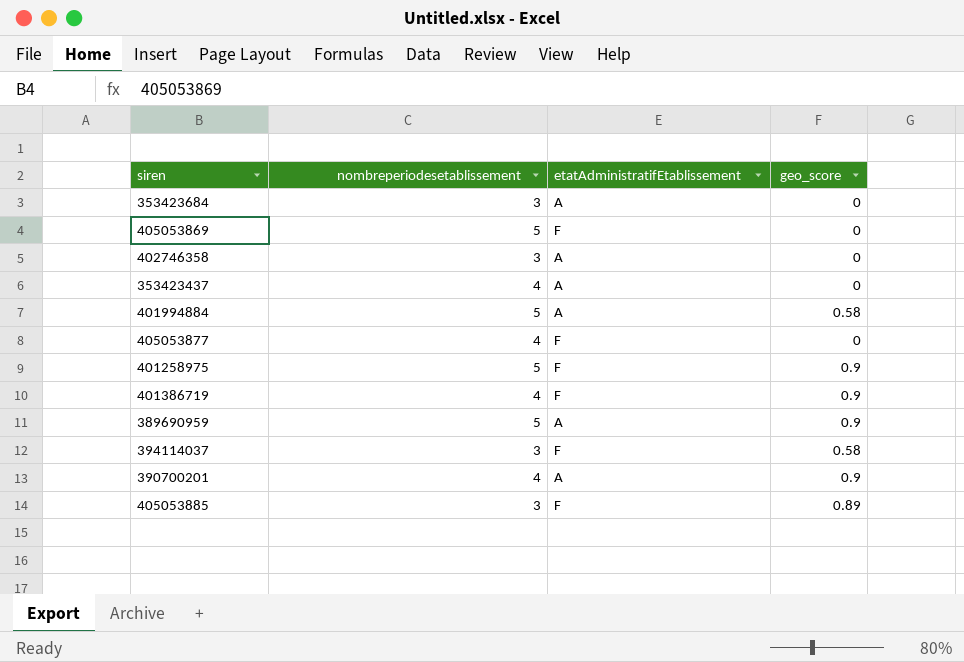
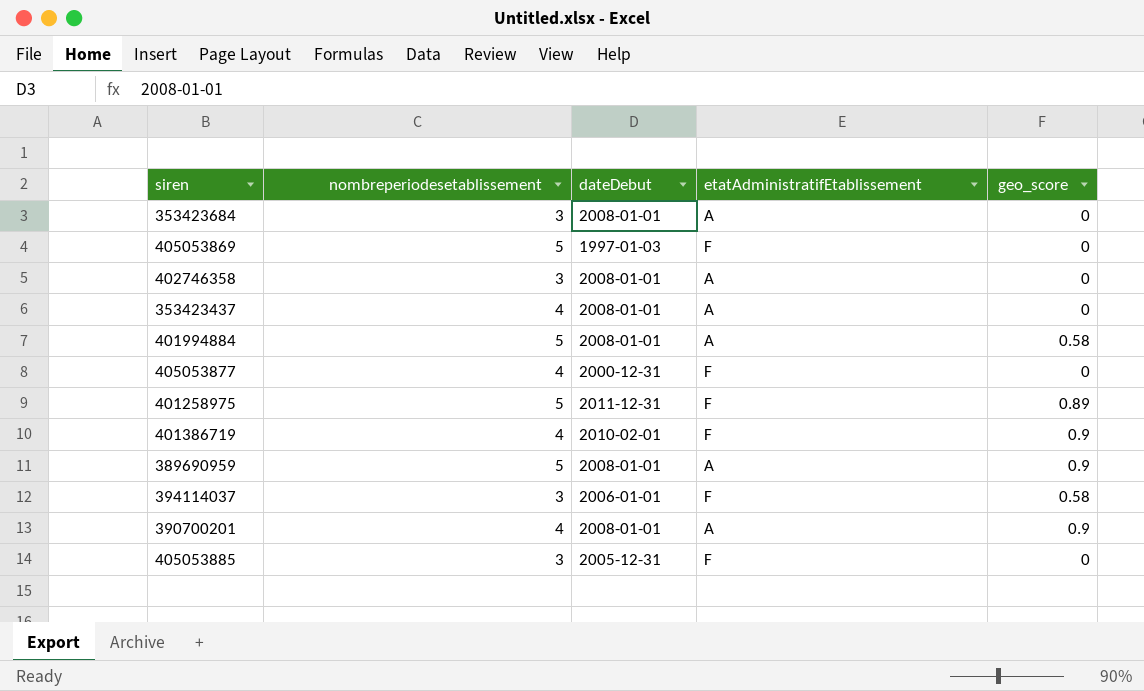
column dateDebut | position: none -> 3
401258975 | geo_score: 0.9 -> 0.89
405053885 | geo_score: 0.89 -> 0

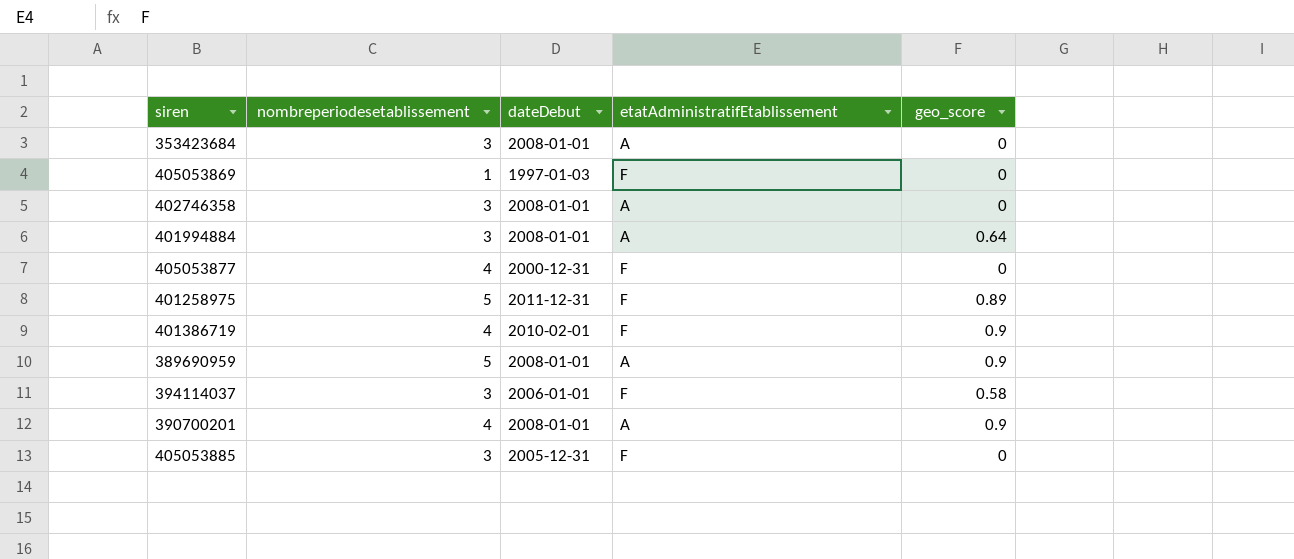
row 353423437: 4 | 2008-01-01 | A | 0 -> none
405053869 | nombreperiodesetablissement: 5 -> 1
401994884 | nombreperiodesetablissement: 5 -> 3
401994884 | geo_score: 0.58 -> 0.64

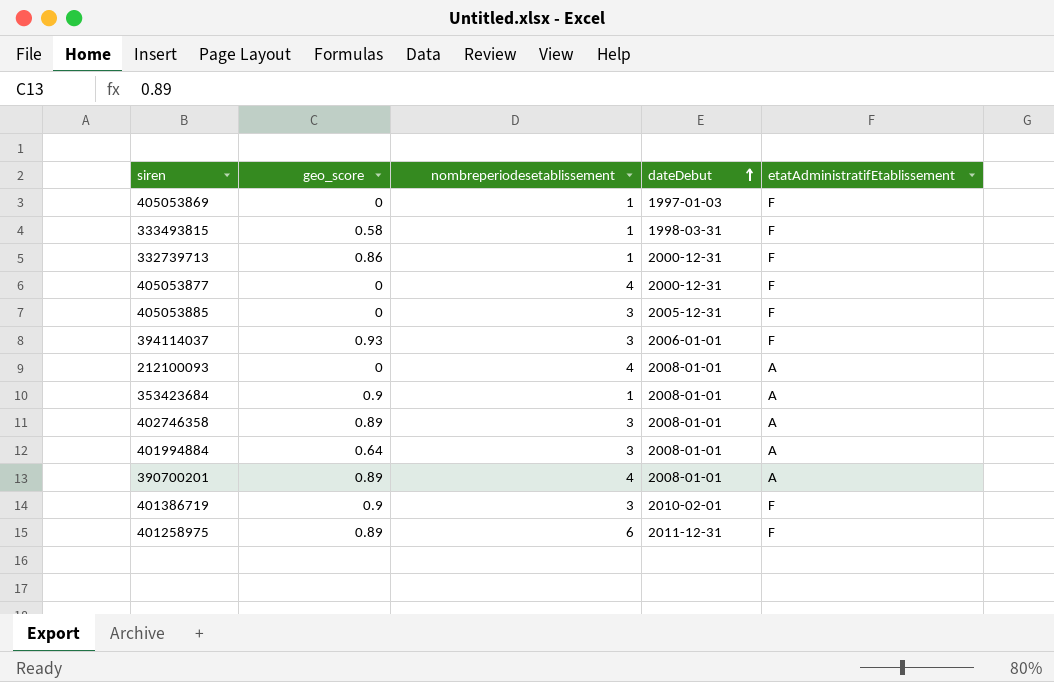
row order: none -> dateDebut ascending
column geo_score | position: 5 -> 2
row 389690959: 5 | 2008-01-01 | A | 0.9 -> none
row 333493815: none -> 0.58 | 1 | 1998-03-31 | F
row 332739713: none -> 0.86 | 1 | 2000-12-31 | F
394114037 | geo_score: 0.58 -> 0.93
row 212100093: none -> 0 | 4 | 2008-01-01 | A
353423684 | geo_score: 0 -> 0.9
353423684 | nombreperiodesetablissement: 3 -> 1
402746358 | geo_score: 0 -> 0.89
390700201 | geo_score: 0.9 -> 0.89
401386719 | nombreperiodesetablissement: 4 -> 3
401258975 | nombreperiodesetablissement: 5 -> 6

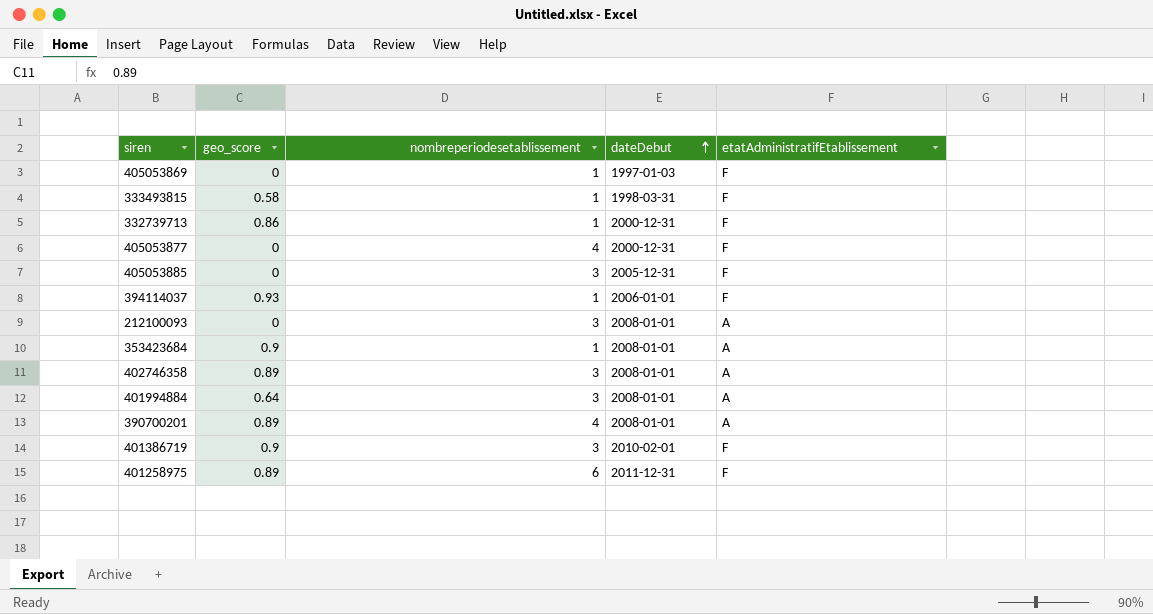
394114037 | nombreperiodesetablissement: 3 -> 1
212100093 | nombreperiodesetablissement: 4 -> 3

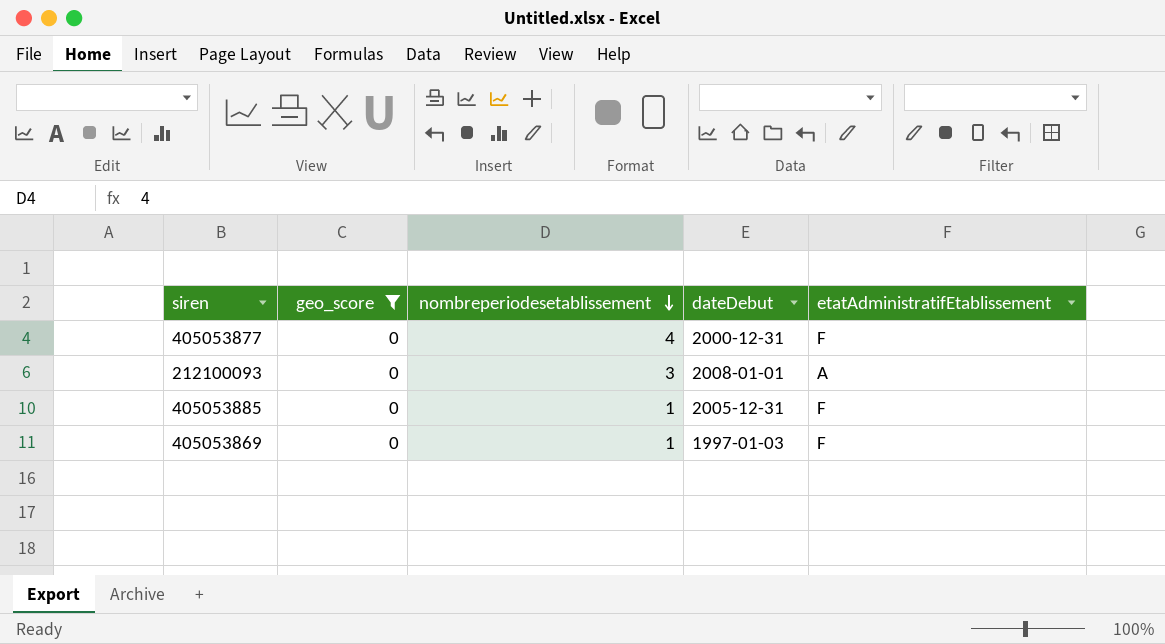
filter: none -> geo_score = 0
row order: dateDebut ascending -> nombreperiodesetablissement descending
405053885 | nombreperiodesetablissement: 3 -> 1

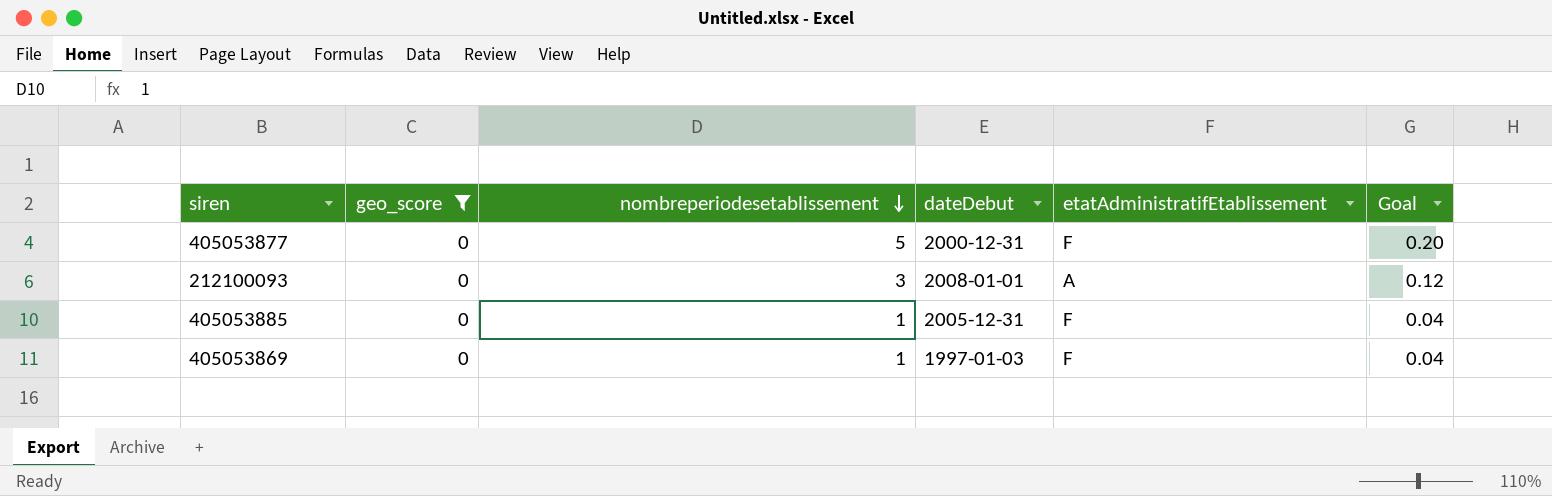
column Goal | formula: none -> [nombreperiodesetablissement] * 0.04
405053877 | nombreperiodesetablissement: 4 -> 5

